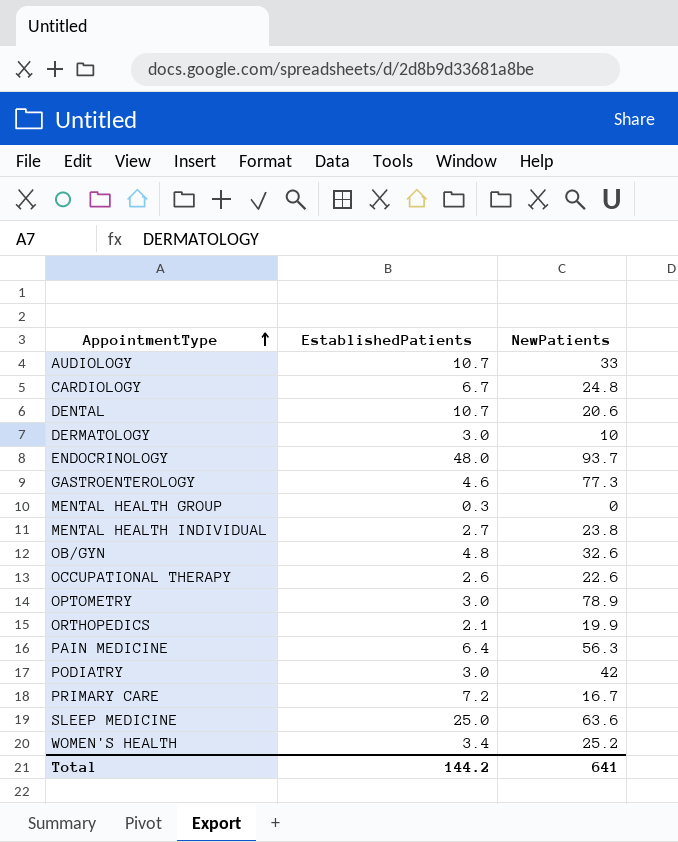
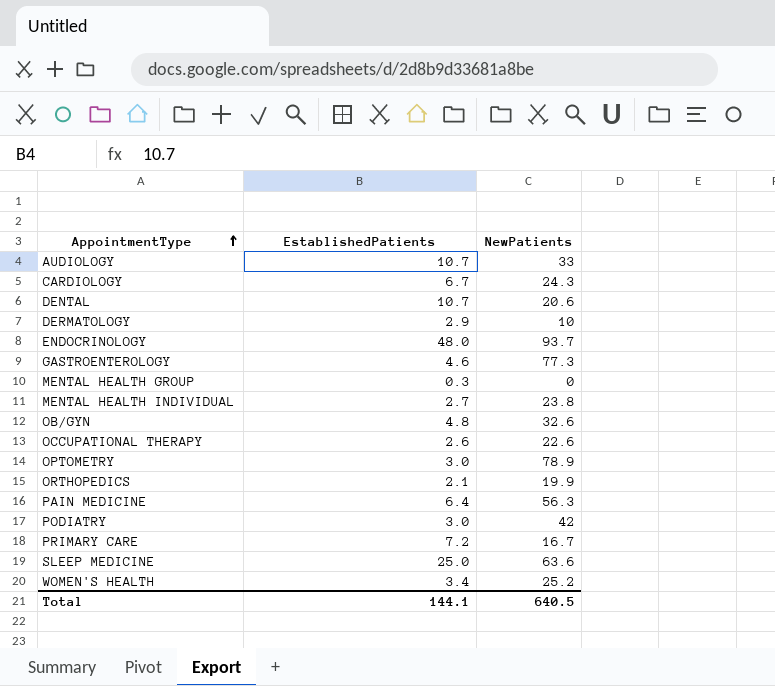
CARDIOLOGY | NewPatients: 24.8 -> 24.3
DERMATOLOGY | EstablishedPatients: 3.0 -> 2.9
Total | EstablishedPatients: 144.2 -> 144.1
Total | NewPatients: 641 -> 640.5

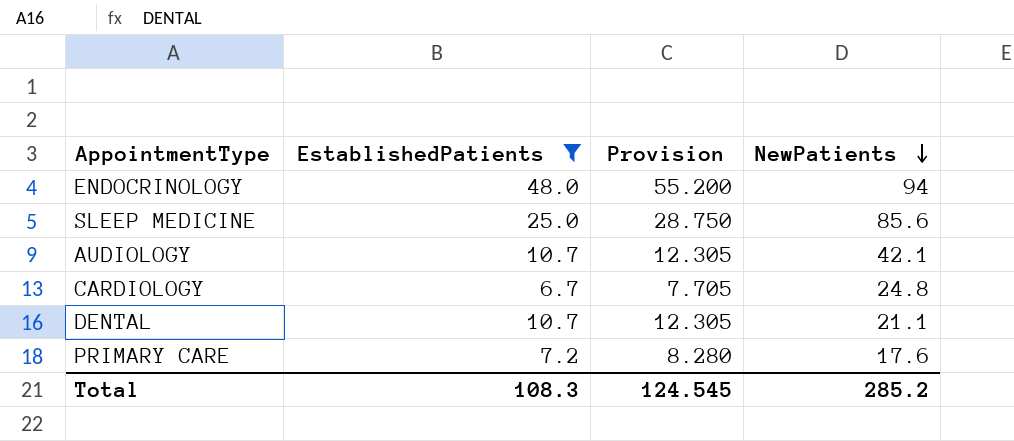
filter: none -> EstablishedPatients >= 6.7
row order: AppointmentType ascending -> NewPatients descending
column Provision | formula: none -> [EstablishedPatients] * 1.15
ENDOCRINOLOGY | NewPatients: 93.7 -> 94
SLEEP MEDICINE | NewPatients: 63.6 -> 85.6
AUDIOLOGY | NewPatients: 33 -> 42.1
CARDIOLOGY | NewPatients: 24.3 -> 24.8
DENTAL | NewPatients: 20.6 -> 21.1
PRIMARY CARE | NewPatients: 16.7 -> 17.6
Total | EstablishedPatients: 144.1 -> 108.3
Total | NewPatients: 640.5 -> 285.2

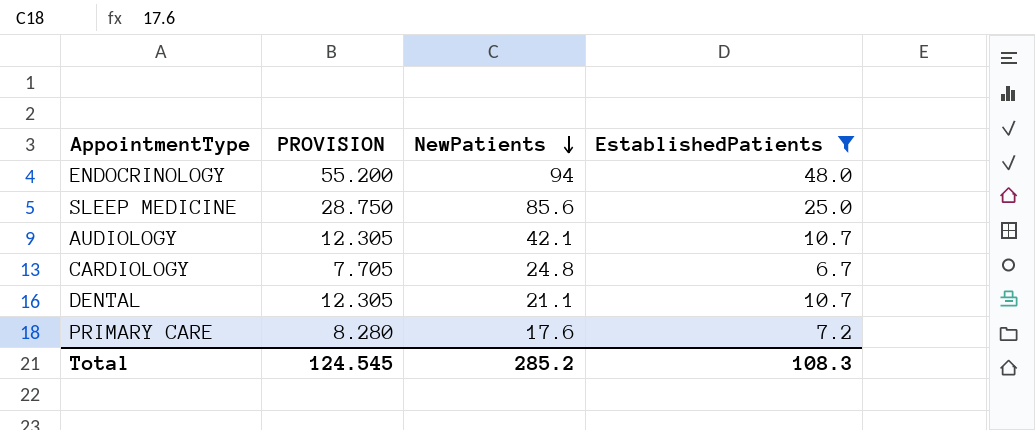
column name: Provision -> PROVISION
column EstablishedPatients | position: 2 -> 4

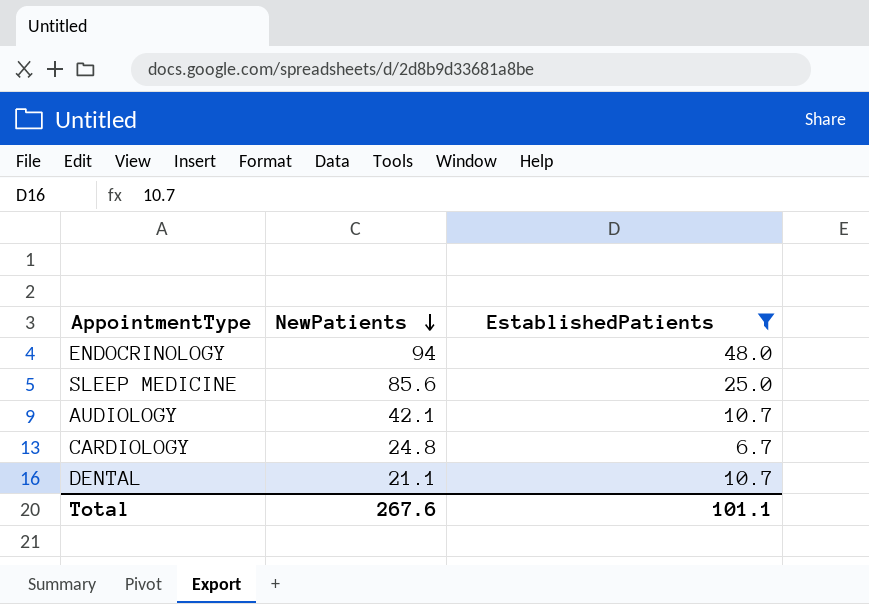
column PROVISION | formula: [EstablishedPatients] * 1.15 -> none
row PRIMARY CARE: 8.280 | 17.6 | 7.2 -> none
Total | NewPatients: 285.2 -> 267.6
Total | EstablishedPatients: 108.3 -> 101.1

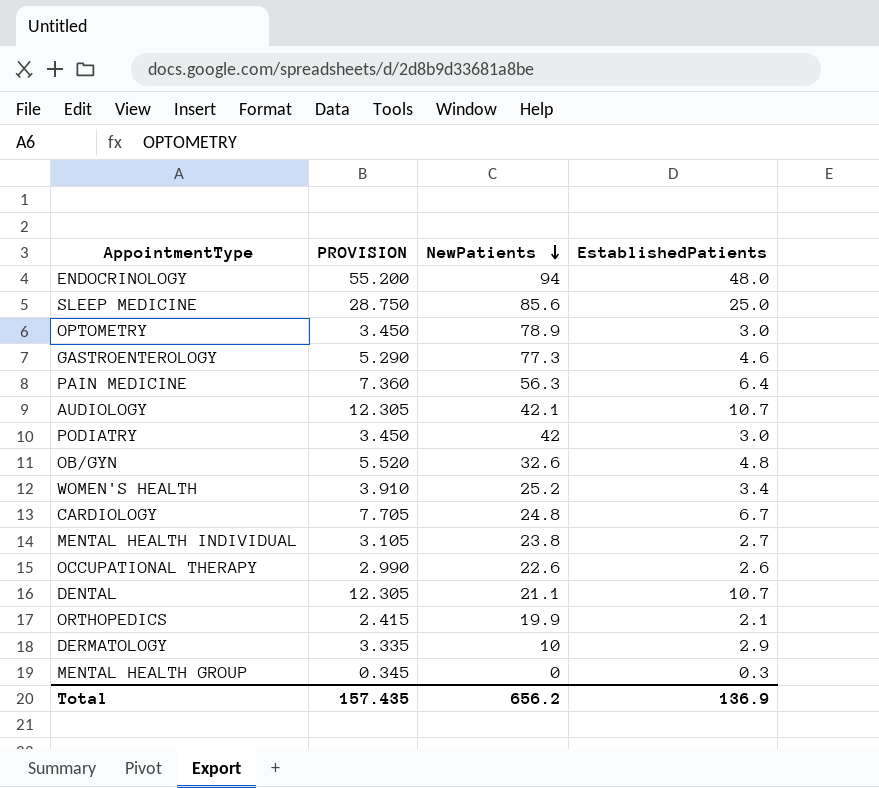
filter: EstablishedPatients >= 6.7 -> none
column PROVISION | formula: none -> [EstablishedPatients] * 1.15
Total | NewPatients: 267.6 -> 656.2
Total | EstablishedPatients: 101.1 -> 136.9

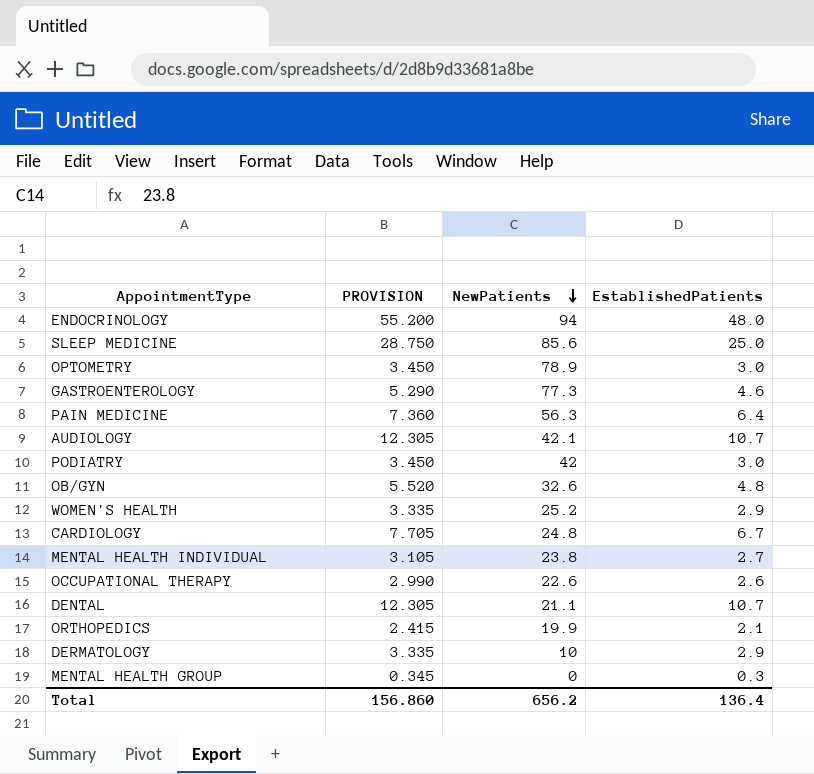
WOMEN'S HEALTH | PROVISION: 3.910 -> 3.335
WOMEN'S HEALTH | EstablishedPatients: 3.4 -> 2.9
Total | PROVISION: 157.435 -> 156.860
Total | EstablishedPatients: 136.9 -> 136.4

